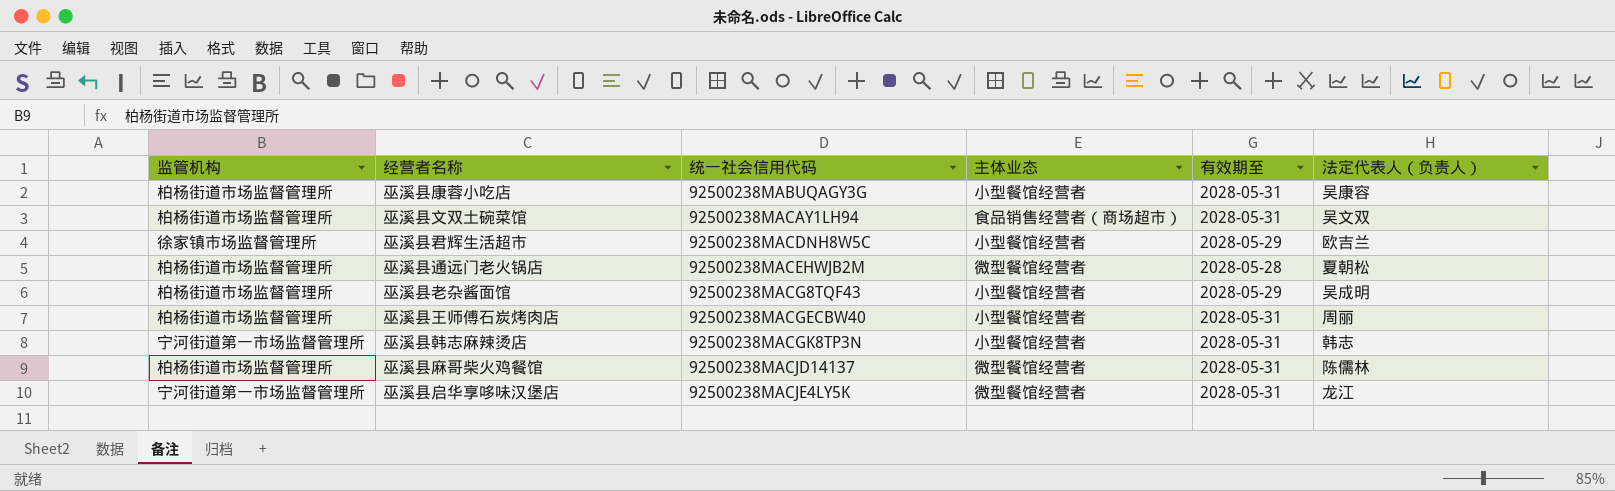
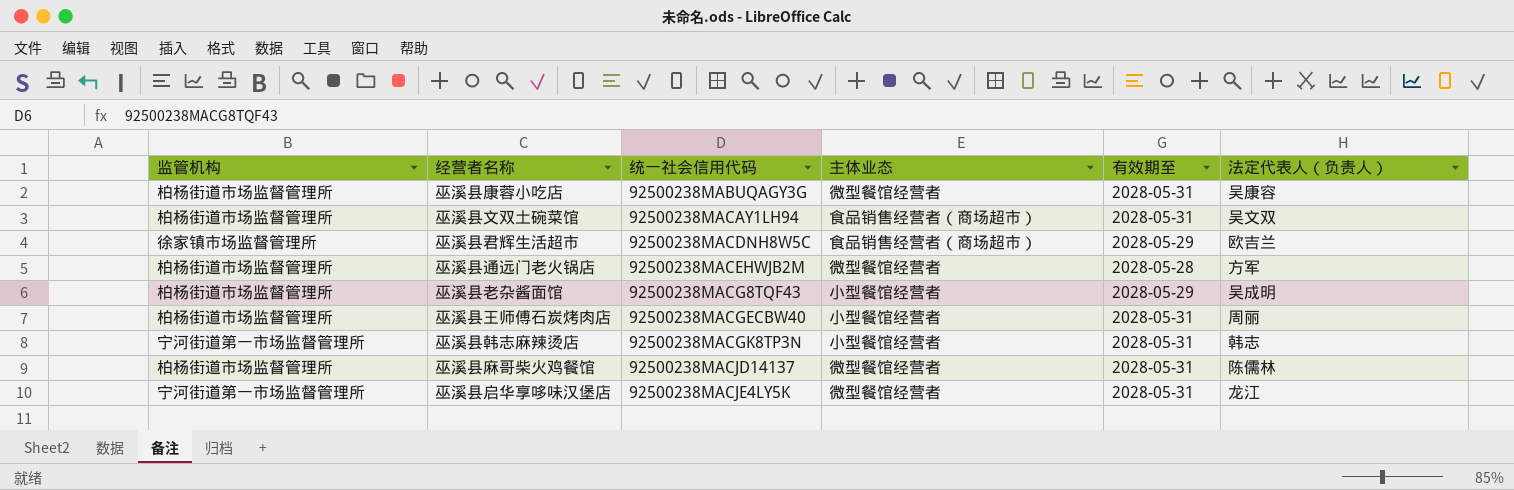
巫溪县康蓉小吃店 | 主体业态: 小型餐馆经营者 -> 微型餐馆经营者
巫溪县君辉生活超市 | 主体业态: 小型餐馆经营者 -> 食品销售经营者（商场超市）
巫溪县通远门老火锅店 | 法定代表人（负责人）: 夏朝松 -> 方军

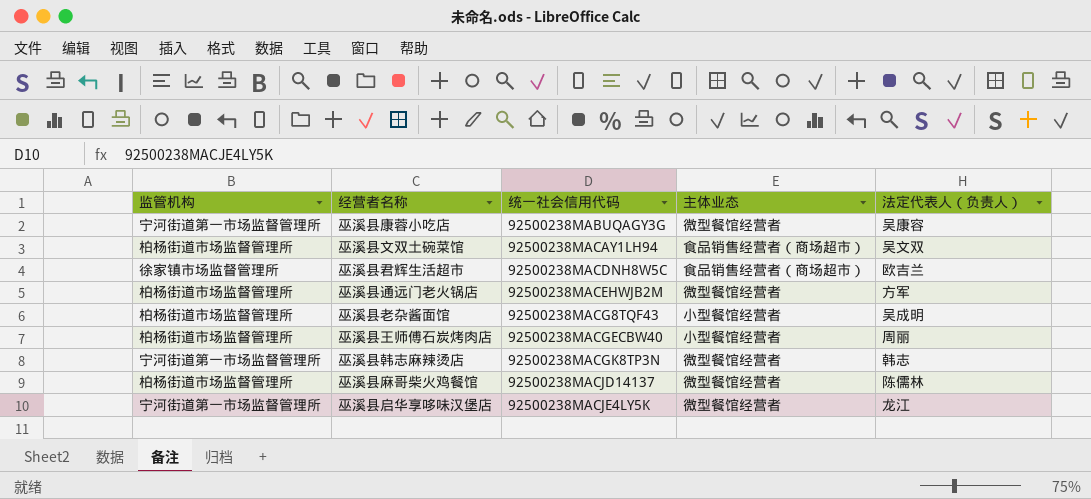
column 有效期至 | position: 5 -> none
巫溪县康蓉小吃店 | 监管机构: 柏杨街道市场监督管理所 -> 宁河街道第一市场监督管理所
巫溪县韩志麻辣烫店 | 主体业态: 小型餐馆经营者 -> 微型餐馆经营者

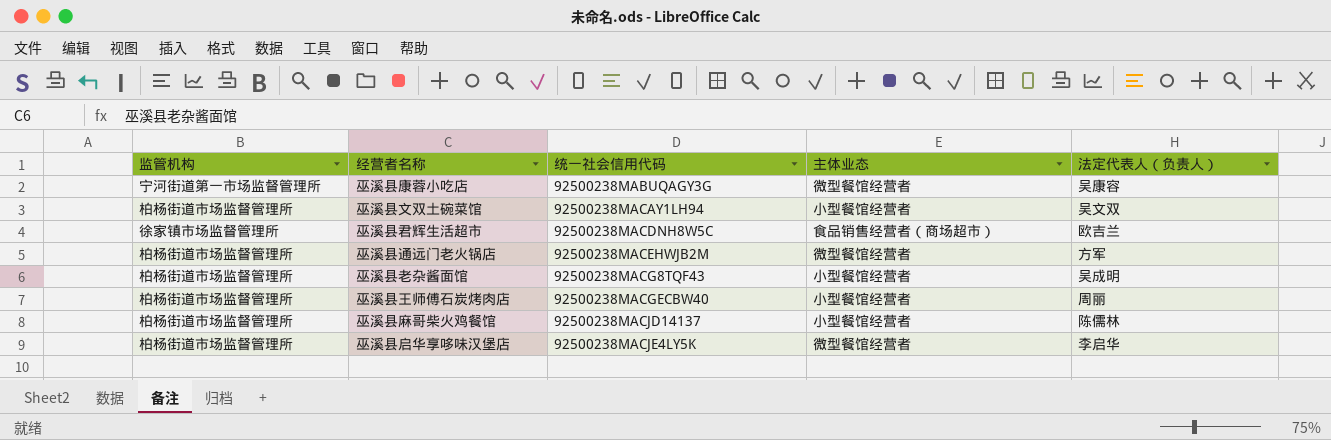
row 巫溪县韩志麻辣烫店: 宁河街道第一市场监督管理所 | 92500238MACGK8TP3N | 微型餐馆经营者 | 韩志 -> none
巫溪县文双土碗菜馆 | 主体业态: 食品销售经营者（商场超市） -> 小型餐馆经营者
巫溪县麻哥柴火鸡餐馆 | 主体业态: 微型餐馆经营者 -> 小型餐馆经营者
巫溪县启华享哆味汉堡店 | 监管机构: 宁河街道第一市场监督管理所 -> 柏杨街道市场监督管理所
巫溪县启华享哆味汉堡店 | 法定代表人（负责人）: 龙江 -> 李启华

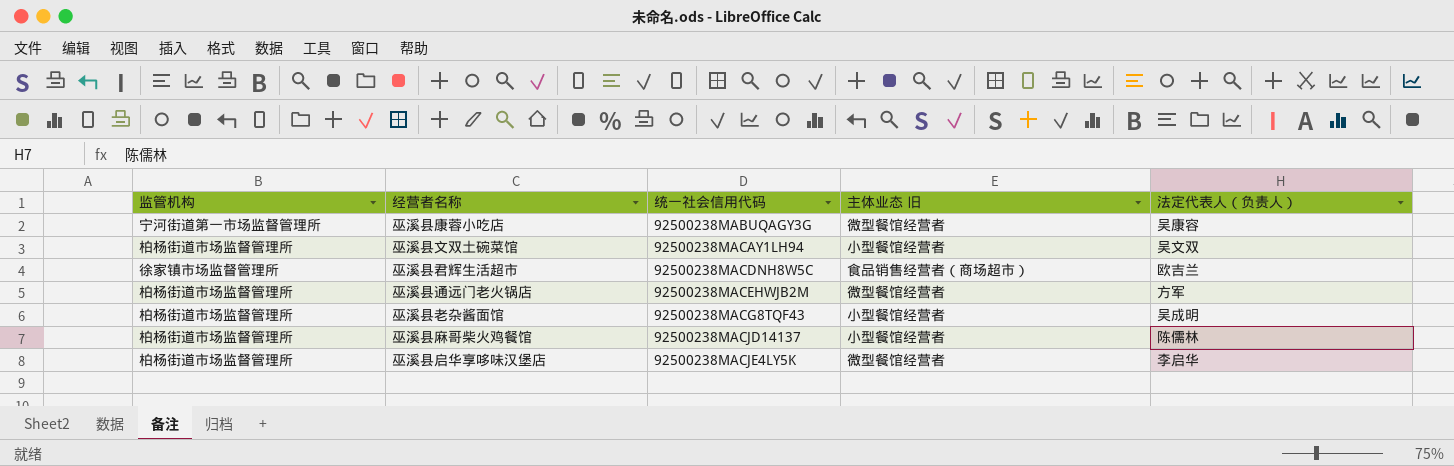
column name: 主体业态 -> 主体业态 旧
row 巫溪县王师傅石炭烤肉店: 柏杨街道市场监督管理所 | 92500238MACGECBW40 | 小型餐馆经营者 | 周丽 -> none

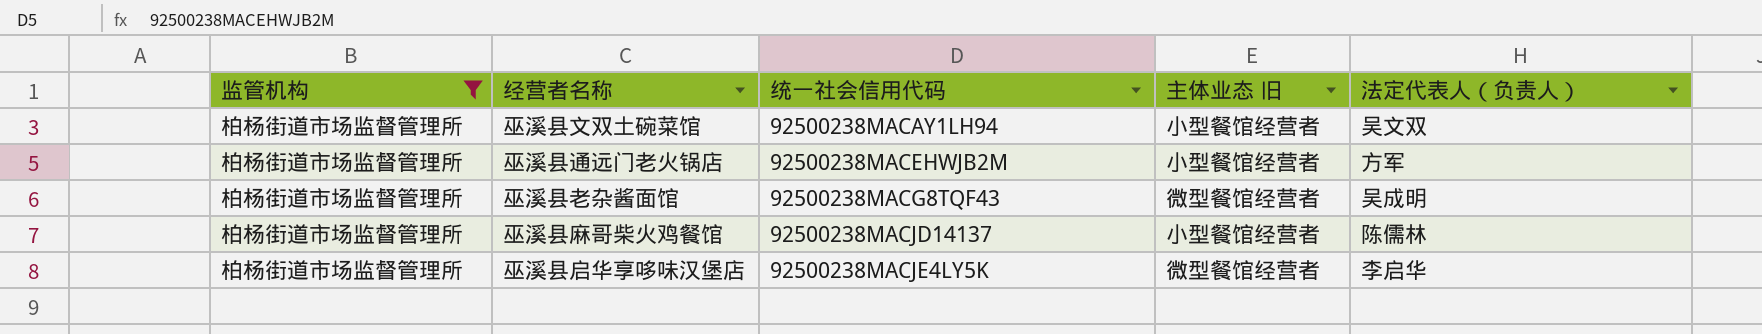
filter: none -> 监管机构 = 柏杨街道市场监督管理所
巫溪县通远门老火锅店 | 主体业态 旧: 微型餐馆经营者 -> 小型餐馆经营者
巫溪县老杂酱面馆 | 主体业态 旧: 小型餐馆经营者 -> 微型餐馆经营者

